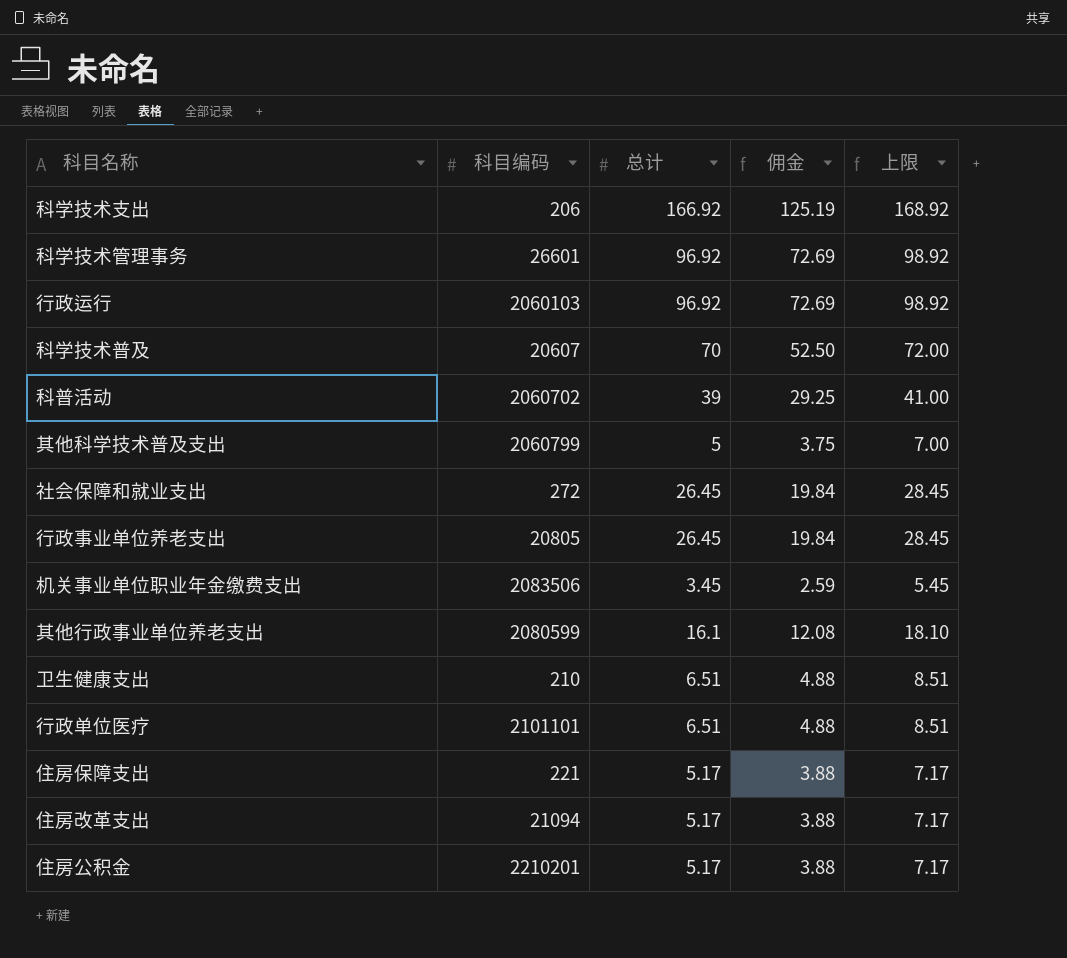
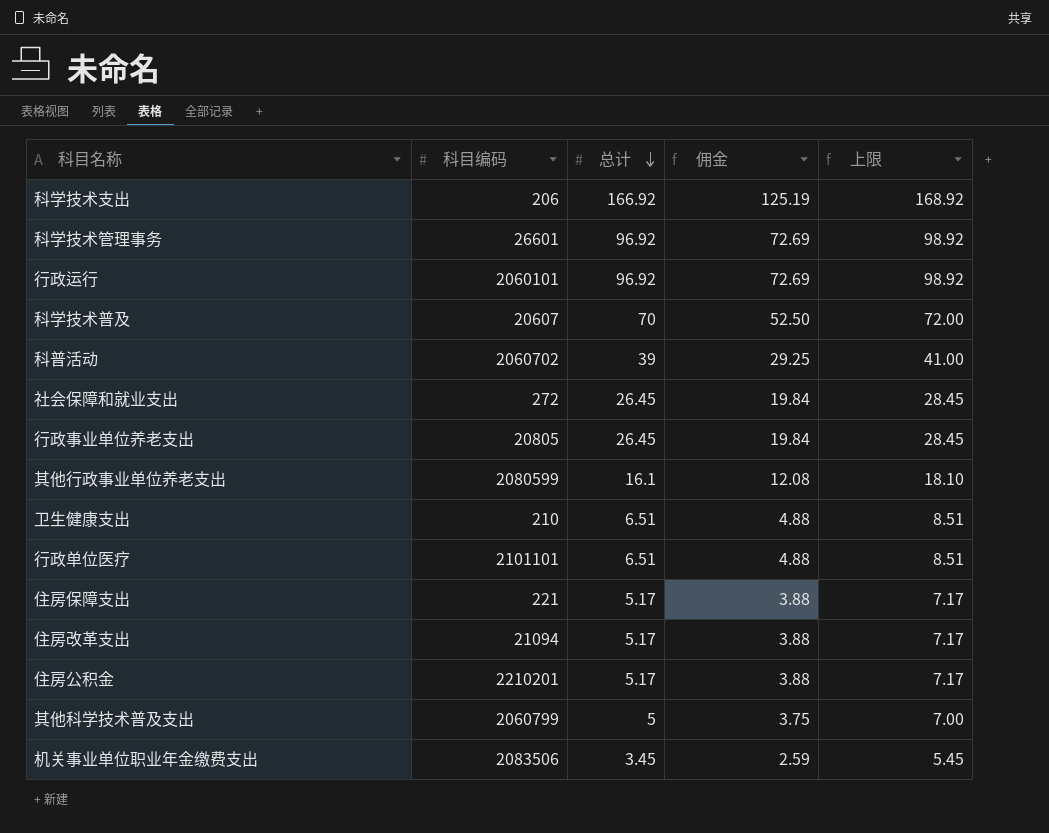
row order: none -> 总计 descending
行政运行 | 科目编码: 2060103 -> 2060101

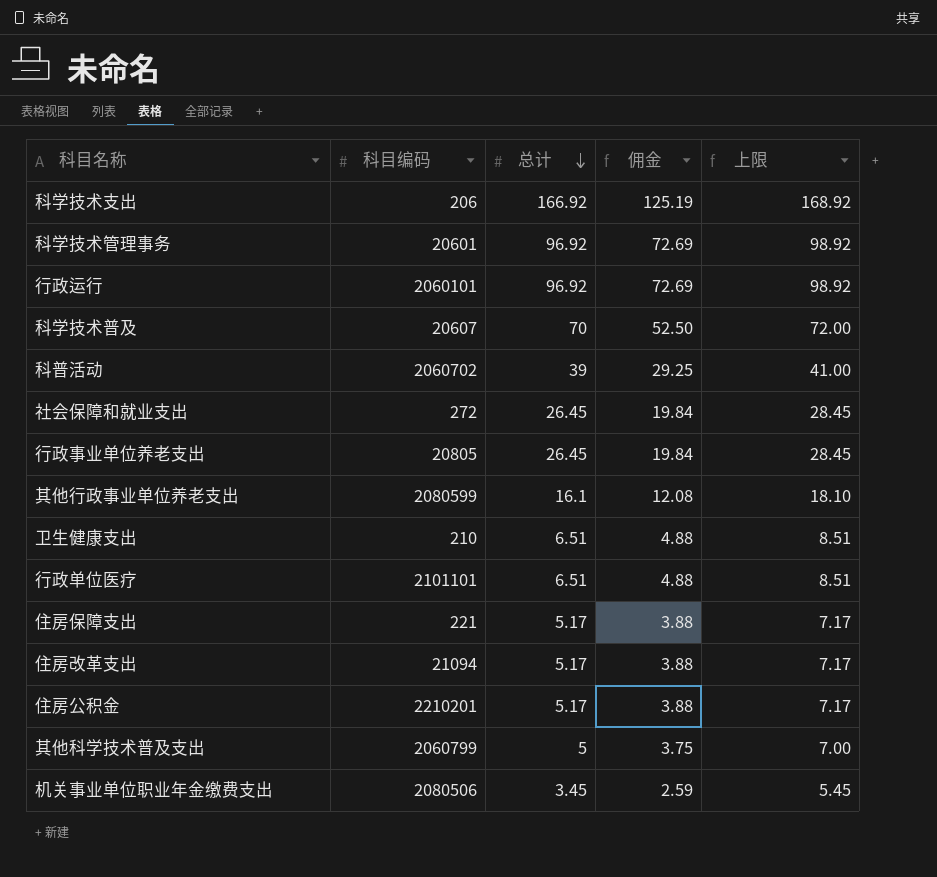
科学技术管理事务 | 科目编码: 26601 -> 20601
机关事业单位职业年金缴费支出 | 科目编码: 2083506 -> 2080506

